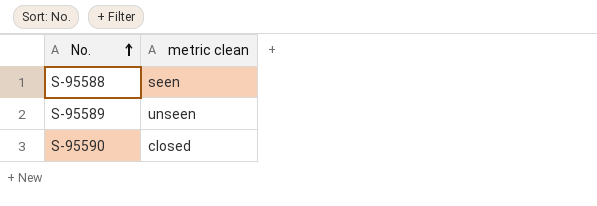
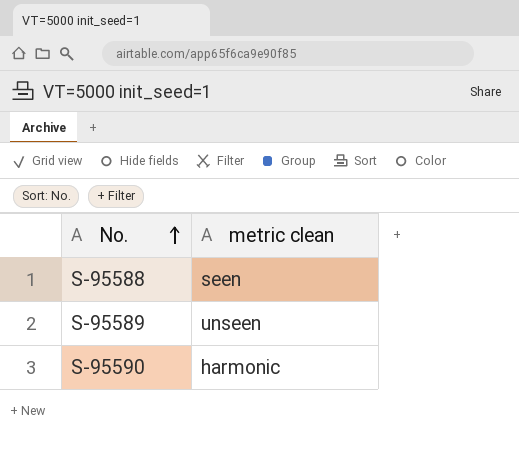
S-95590 | metric clean: closed -> harmonic

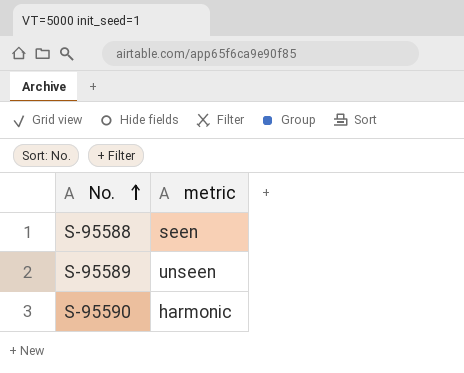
column name: metric clean -> metric

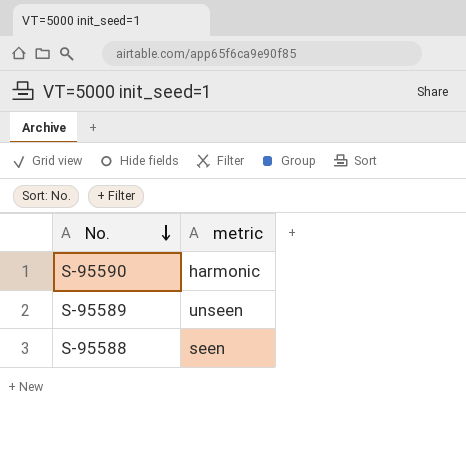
row order: No. ascending -> No. descending

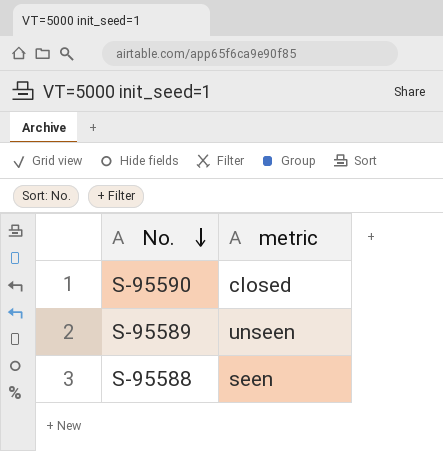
S-95590 | metric: harmonic -> closed

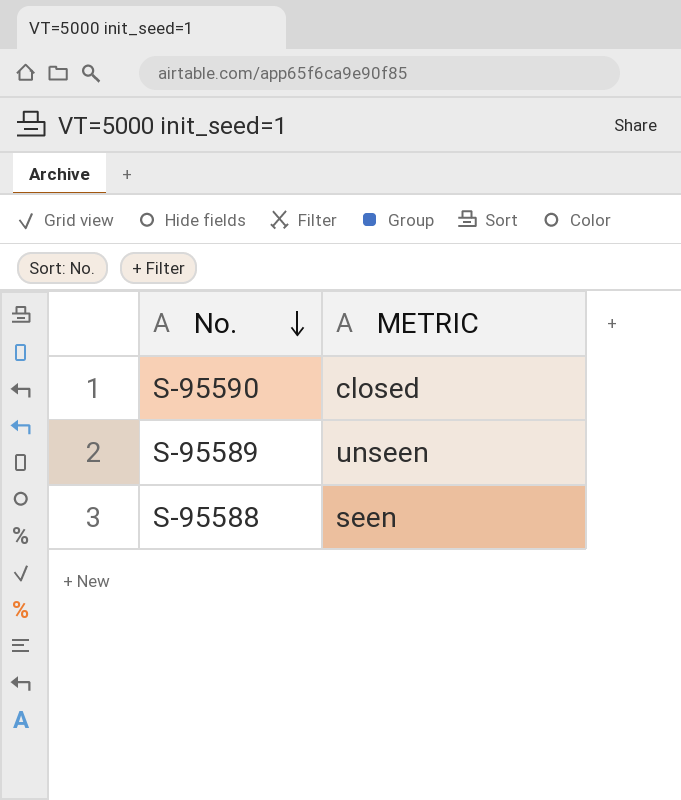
column name: metric -> METRIC

